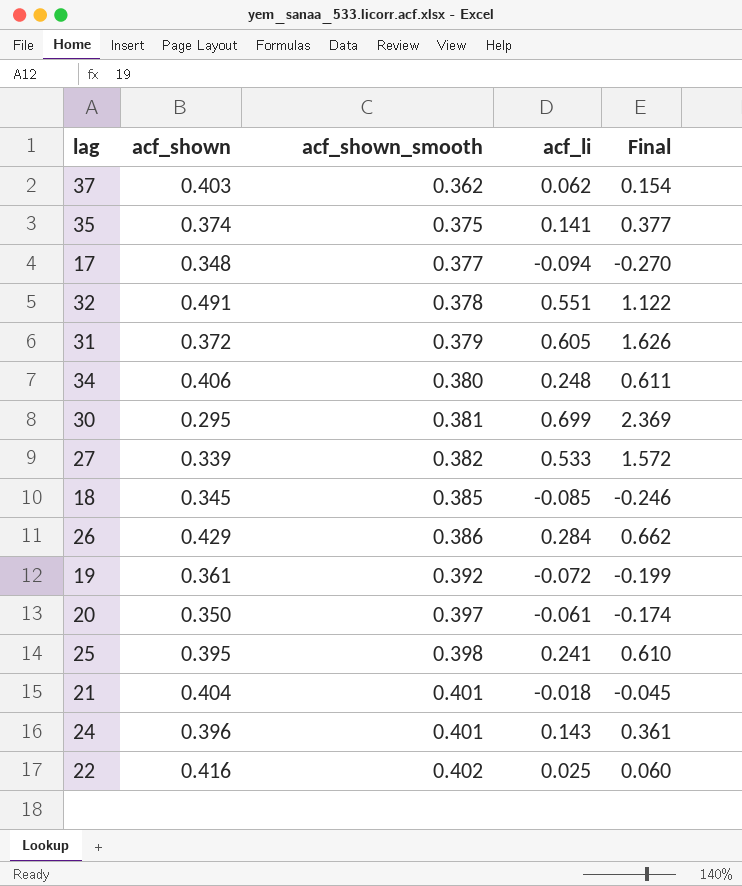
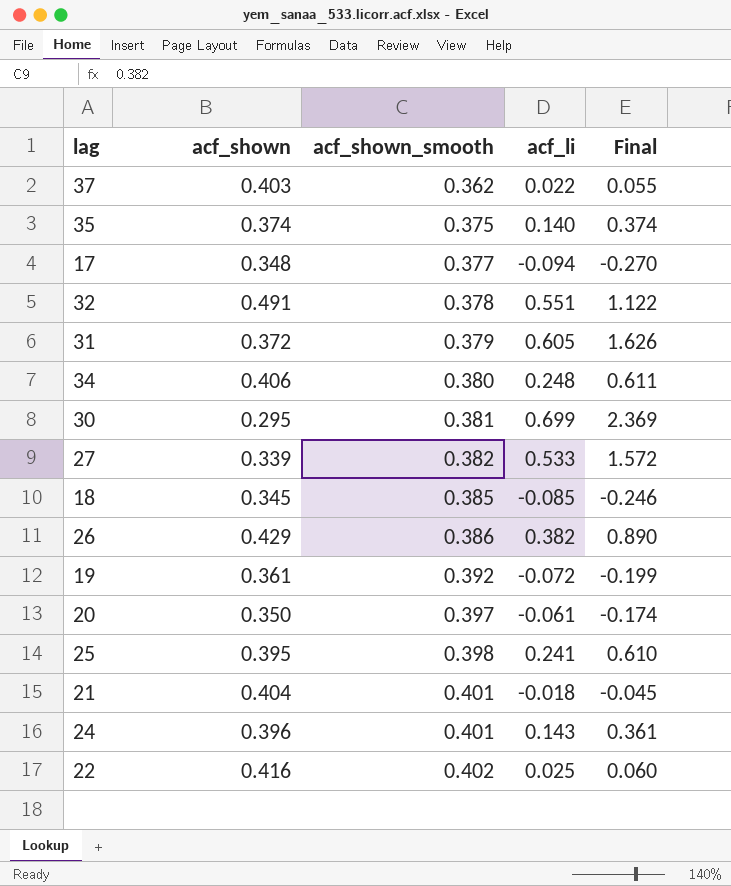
37 | acf_li: 0.062 -> 0.022
37 | Final: 0.154 -> 0.055
35 | acf_li: 0.141 -> 0.140
35 | Final: 0.377 -> 0.374
26 | acf_li: 0.284 -> 0.382
26 | Final: 0.662 -> 0.890

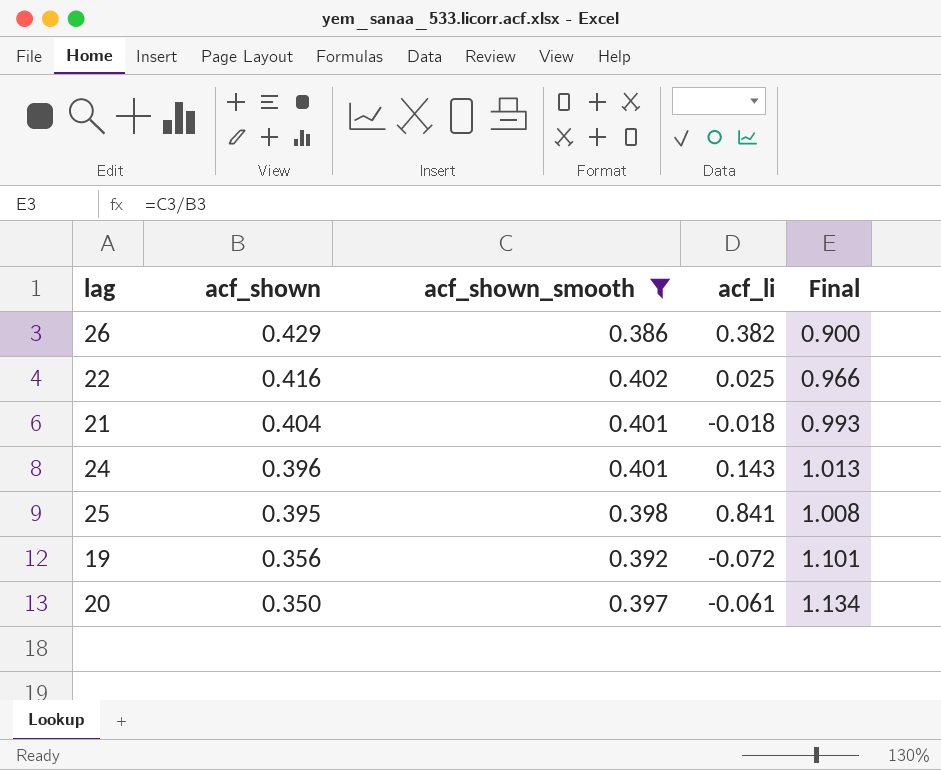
filter: none -> acf_shown_smooth >= 0.386
row order: acf_shown_smooth ascending -> acf_shown descending
column Final | formula: [acf_li] / [acf_shown] -> [acf_shown_smooth] / [acf_shown]
25 | acf_li: 0.241 -> 0.841
19 | acf_shown: 0.361 -> 0.356

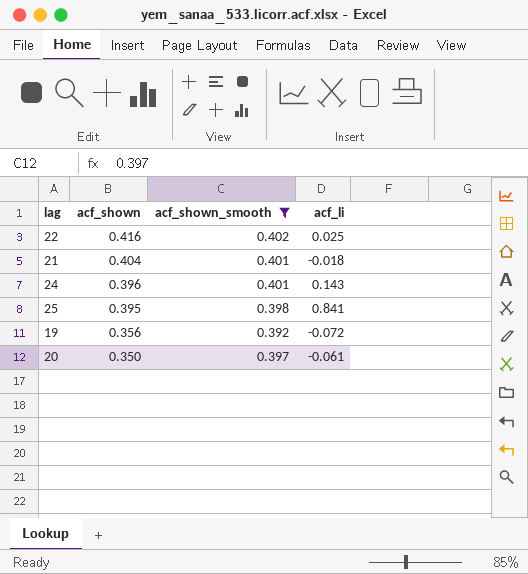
column Final | formula: [acf_shown_smooth] / [acf_shown] -> none
row 26: 0.429 | 0.386 | 0.382 | 0.900 -> none

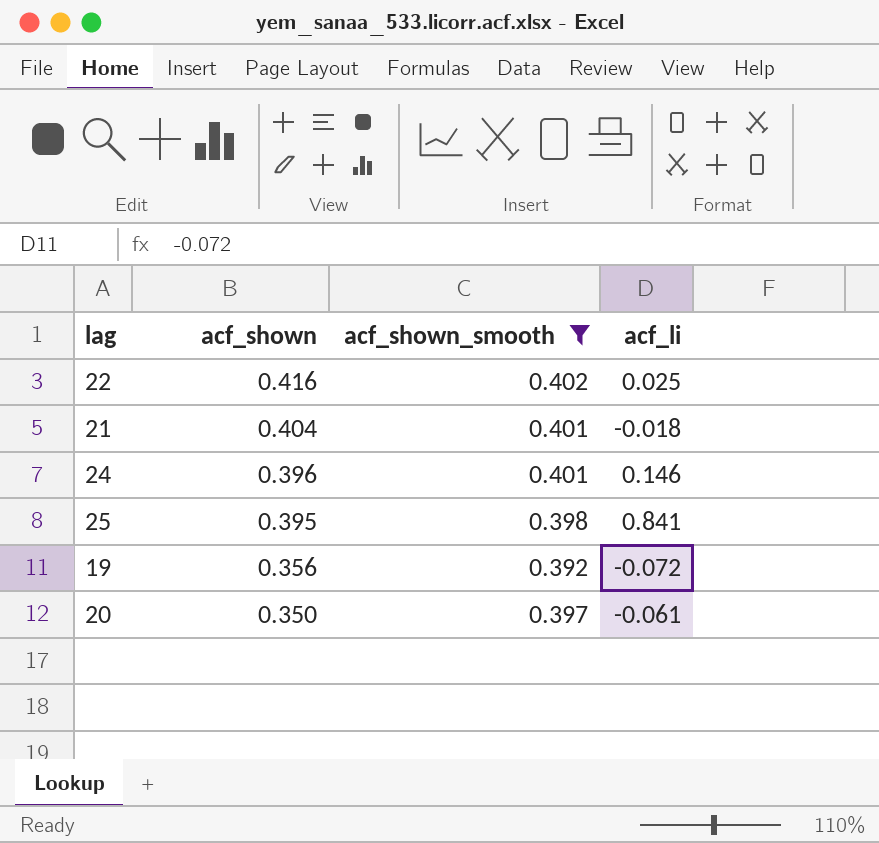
24 | acf_li: 0.143 -> 0.146

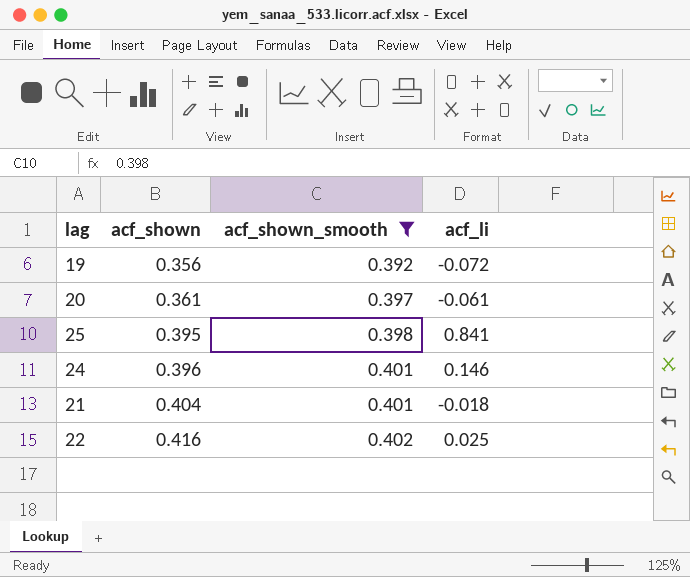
row order: acf_shown descending -> acf_shown ascending
20 | acf_shown: 0.350 -> 0.361

